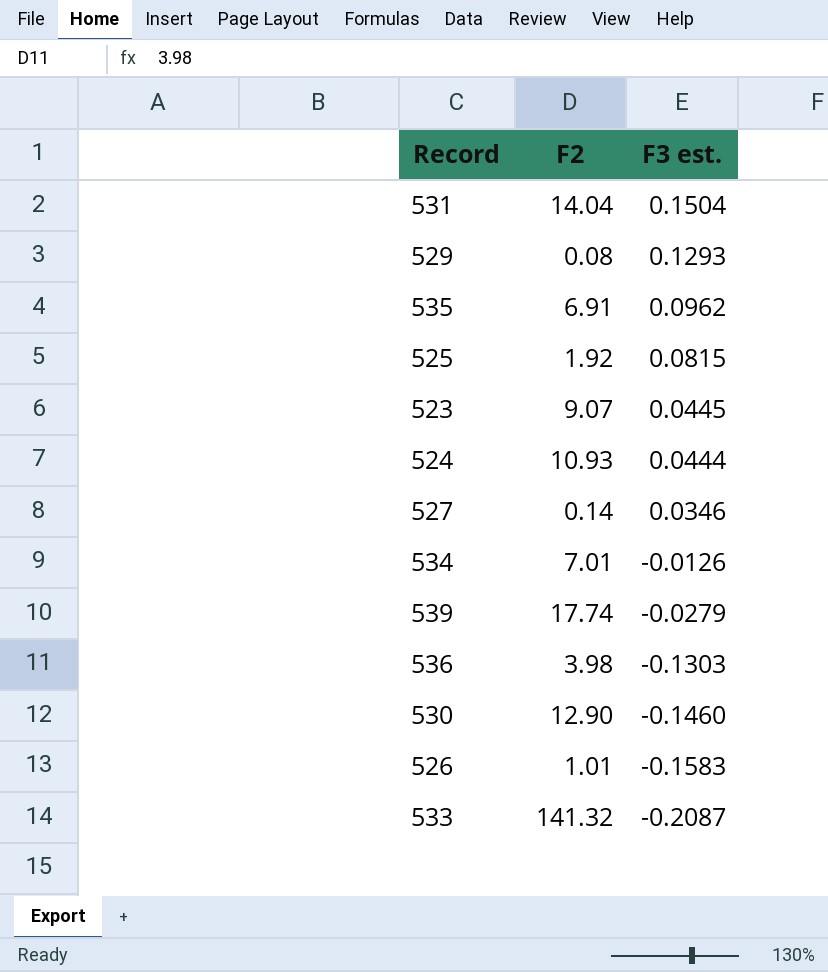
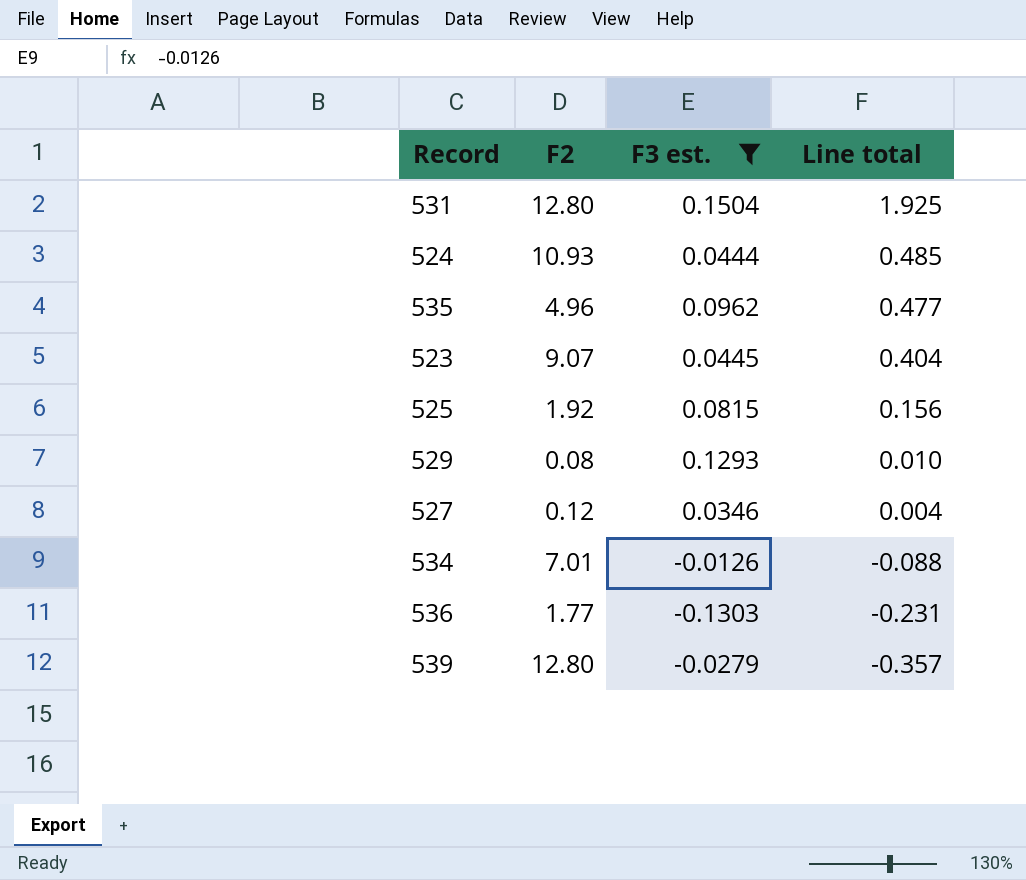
filter: none -> F3 est. >= -0.1303
row order: F3 est. descending -> Line total descending
column Line total | formula: none -> [F2] * [F3 est.]
531 | F2: 14.04 -> 12.80
535 | F2: 6.91 -> 4.96
527 | F2: 0.14 -> 0.12
536 | F2: 3.98 -> 1.77
539 | F2: 17.74 -> 12.80

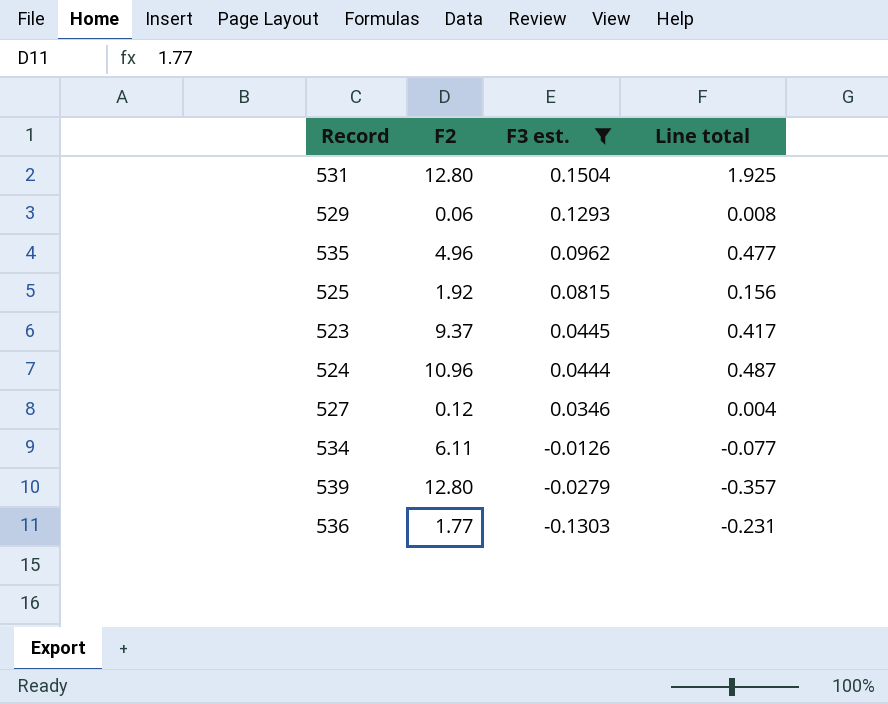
row order: Line total descending -> F3 est. descending
529 | F2: 0.08 -> 0.06
529 | Line total: 0.010 -> 0.008
523 | F2: 9.07 -> 9.37
523 | Line total: 0.404 -> 0.417
524 | F2: 10.93 -> 10.96
524 | Line total: 0.485 -> 0.487
534 | F2: 7.01 -> 6.11
534 | Line total: -0.088 -> -0.077

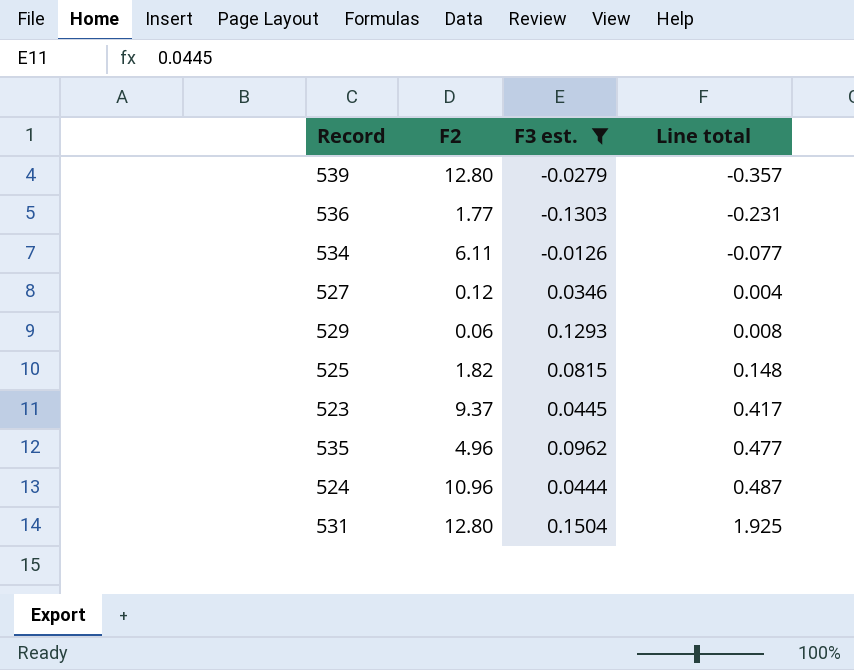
row order: F3 est. descending -> Line total ascending
525 | F2: 1.92 -> 1.82
525 | Line total: 0.156 -> 0.148

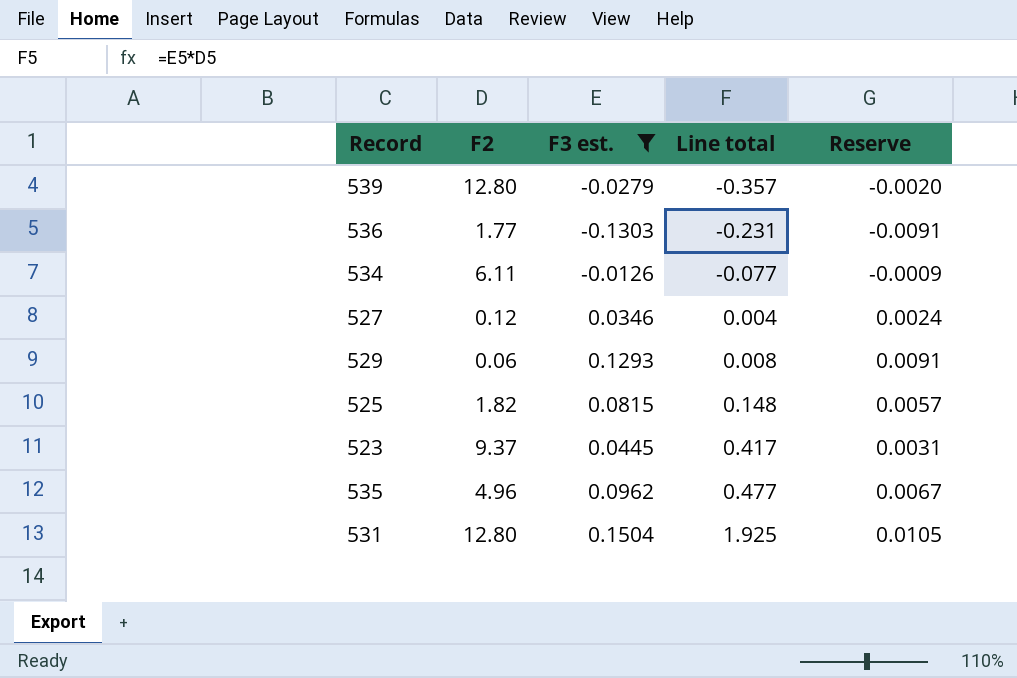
column Reserve | formula: none -> [F3 est.] * 0.07
row 524: 10.96 | 0.0444 | 0.487 -> none

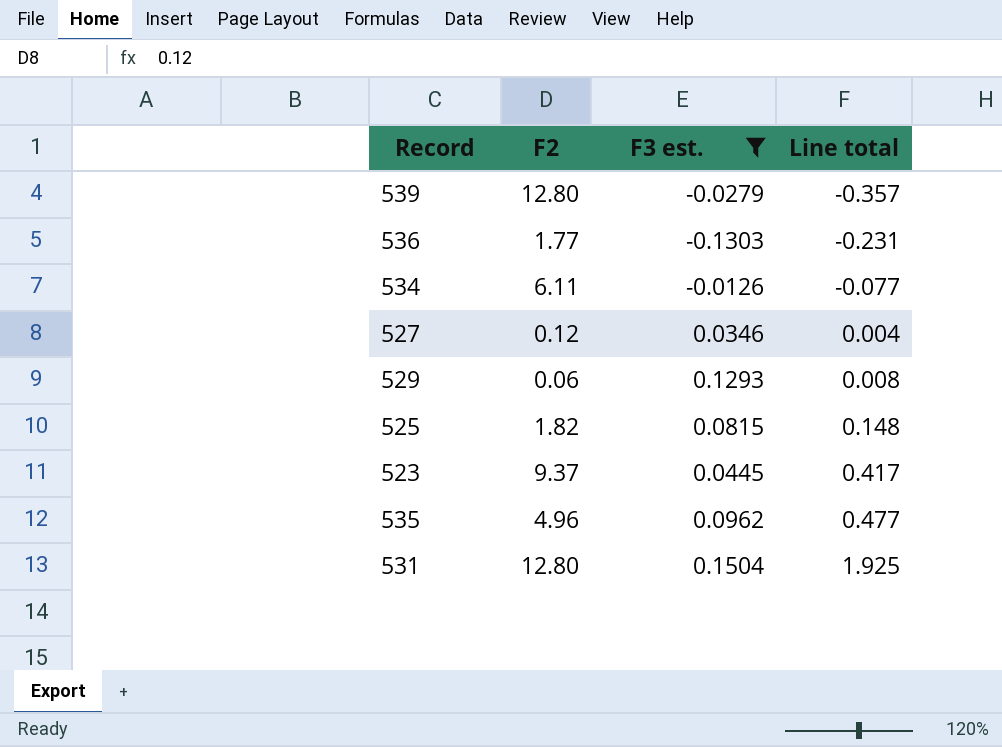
column Reserve | formula: [F3 est.] * 0.07 -> none

